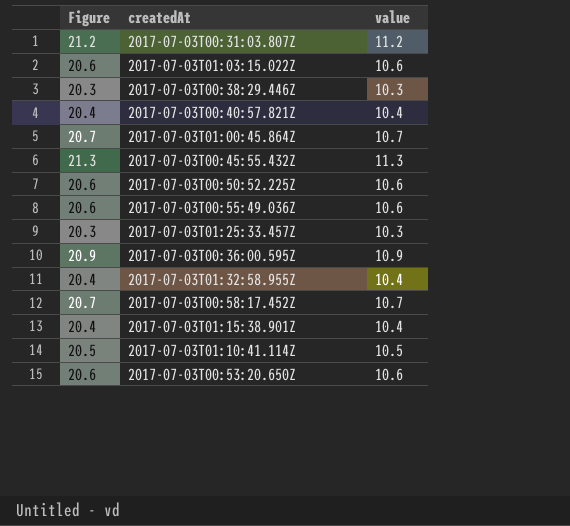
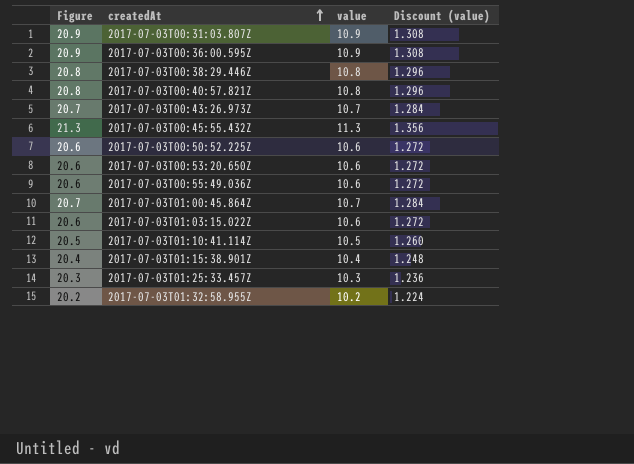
row order: none -> createdAt ascending
column Discount (value) | formula: none -> [value] * 0.12
row 2017-07-03T00:58:17.452Z: 20.7 | 10.7 -> none
2017-07-03T00:31:03.807Z | Figure: 21.2 -> 20.9
2017-07-03T00:31:03.807Z | value: 11.2 -> 10.9
2017-07-03T00:38:29.446Z | Figure: 20.3 -> 20.8
2017-07-03T00:38:29.446Z | value: 10.3 -> 10.8
2017-07-03T00:40:57.821Z | Figure: 20.4 -> 20.8
2017-07-03T00:40:57.821Z | value: 10.4 -> 10.8
row 2017-07-03T00:43:26.973Z: none -> 20.7 | 10.7 | 1.284
2017-07-03T01:32:58.955Z | Figure: 20.4 -> 20.2
2017-07-03T01:32:58.955Z | value: 10.4 -> 10.2

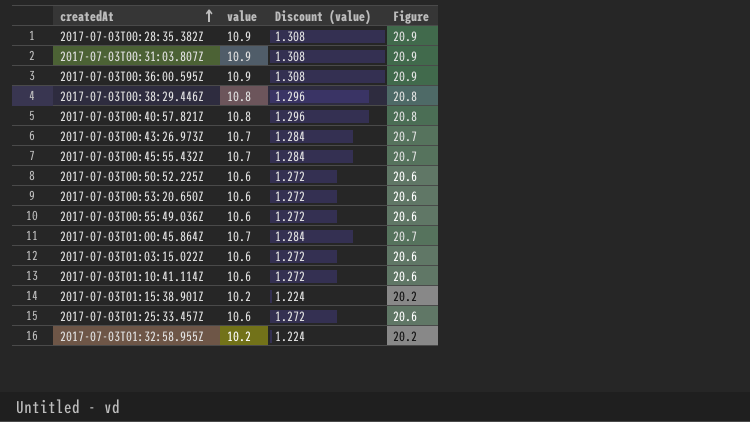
column Figure | position: 1 -> 4
row 2017-07-03T00:28:35.382Z: none -> 10.9 | 1.308 | 20.9
2017-07-03T00:45:55.432Z | value: 11.3 -> 10.7
2017-07-03T00:45:55.432Z | Discount (value): 1.356 -> 1.284
2017-07-03T00:45:55.432Z | Figure: 21.3 -> 20.7
2017-07-03T01:10:41.114Z | value: 10.5 -> 10.6
2017-07-03T01:10:41.114Z | Discount (value): 1.260 -> 1.272
2017-07-03T01:10:41.114Z | Figure: 20.5 -> 20.6
2017-07-03T01:15:38.901Z | value: 10.4 -> 10.2
2017-07-03T01:15:38.901Z | Discount (value): 1.248 -> 1.224
2017-07-03T01:15:38.901Z | Figure: 20.4 -> 20.2
2017-07-03T01:25:33.457Z | value: 10.3 -> 10.6
2017-07-03T01:25:33.457Z | Discount (value): 1.236 -> 1.272
2017-07-03T01:25:33.457Z | Figure: 20.3 -> 20.6

